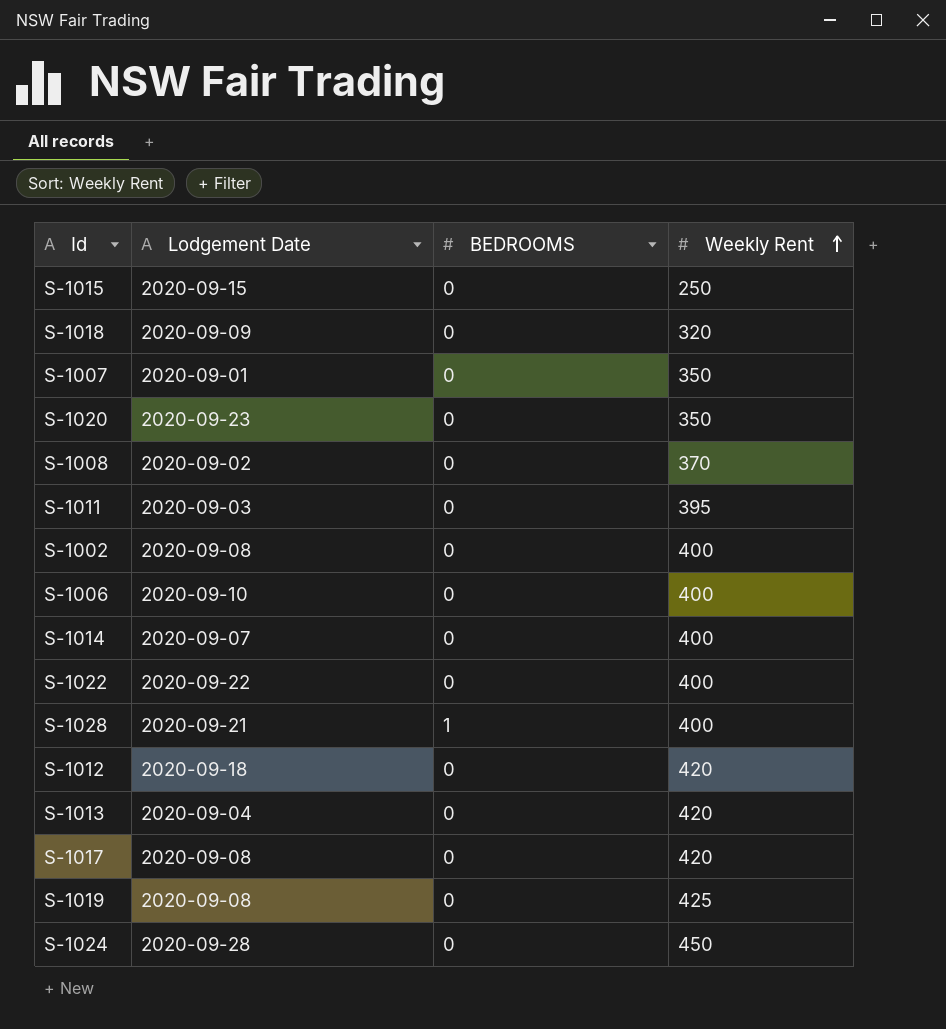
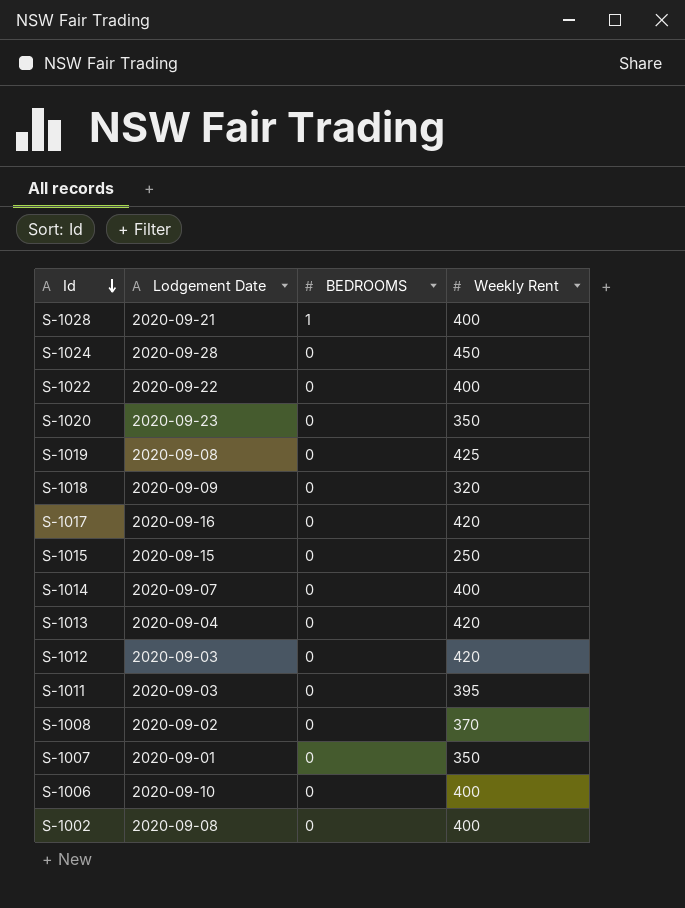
row order: Weekly Rent ascending -> Id descending
S-1017 | Lodgement Date: 2020-09-08 -> 2020-09-16
S-1012 | Lodgement Date: 2020-09-18 -> 2020-09-03

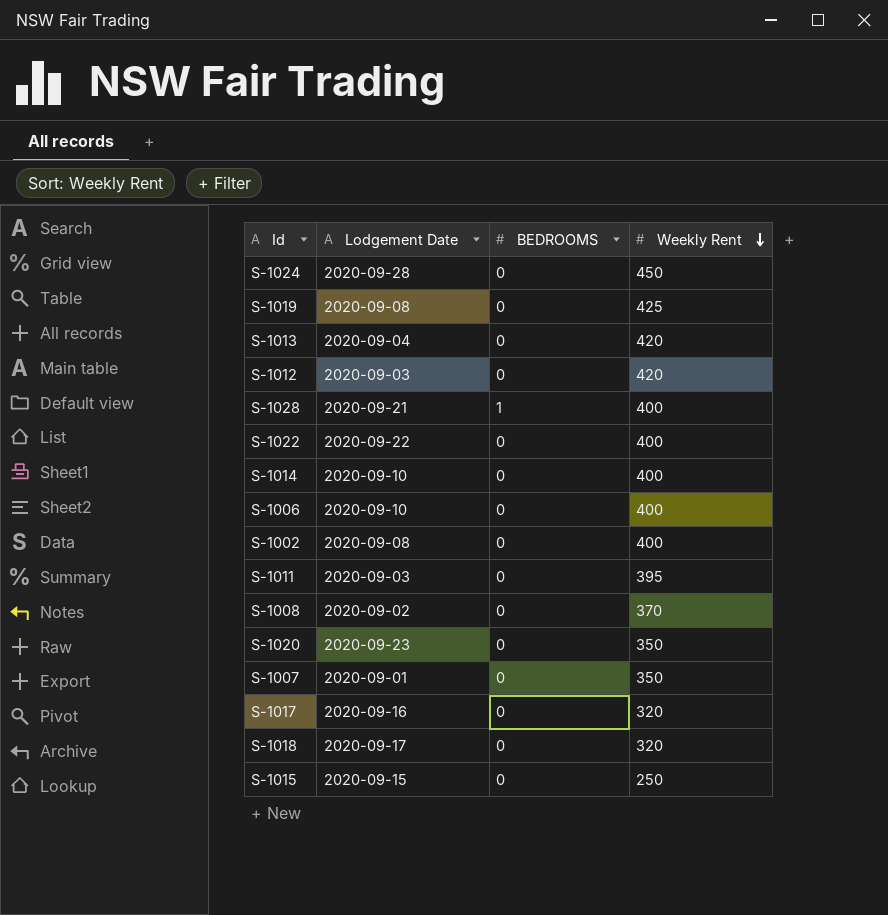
row order: Id descending -> Weekly Rent descending
S-1014 | Lodgement Date: 2020-09-07 -> 2020-09-10
S-1017 | Weekly Rent: 420 -> 320
S-1018 | Lodgement Date: 2020-09-09 -> 2020-09-17

